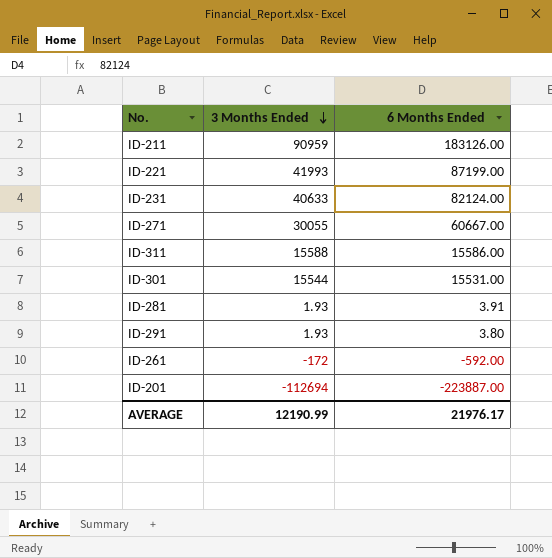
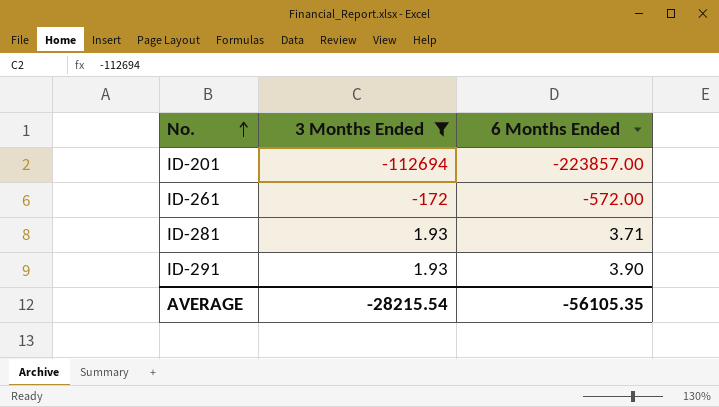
filter: none -> 3 Months Ended <= 1.93
row order: 3 Months Ended descending -> No. ascending
ID-201 | 6 Months Ended: -223887.00 -> -223857.00
ID-261 | 6 Months Ended: -592.00 -> -572.00
ID-281 | 6 Months Ended: 3.91 -> 3.71
ID-291 | 6 Months Ended: 3.80 -> 3.90
AVERAGE | 3 Months Ended: 12190.99 -> -28215.54
AVERAGE | 6 Months Ended: 21976.17 -> -56105.35

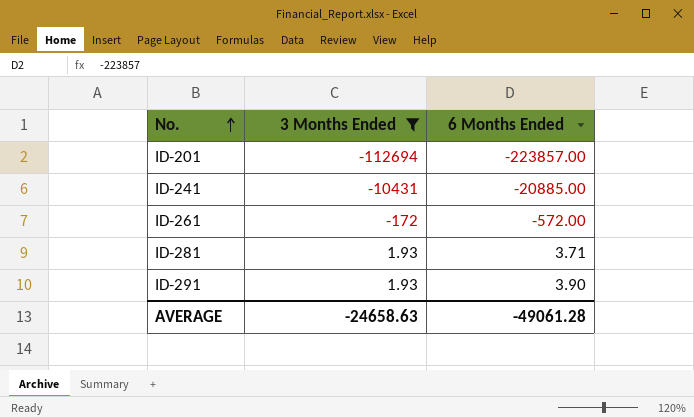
row ID-241: none -> -10431 | -20885.00
AVERAGE | 3 Months Ended: -28215.54 -> -24658.63
AVERAGE | 6 Months Ended: -56105.35 -> -49061.28

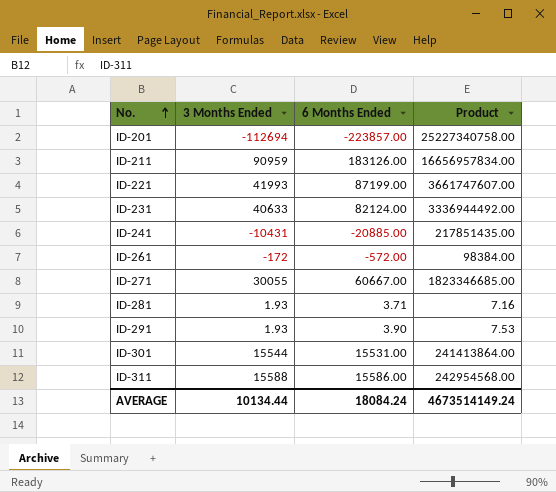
filter: 3 Months Ended <= 1.93 -> none
column Product | formula: none -> [3 Months Ended] * [6 Months Ended]
AVERAGE | 3 Months Ended: -24658.63 -> 10134.44
AVERAGE | 6 Months Ended: -49061.28 -> 18084.24

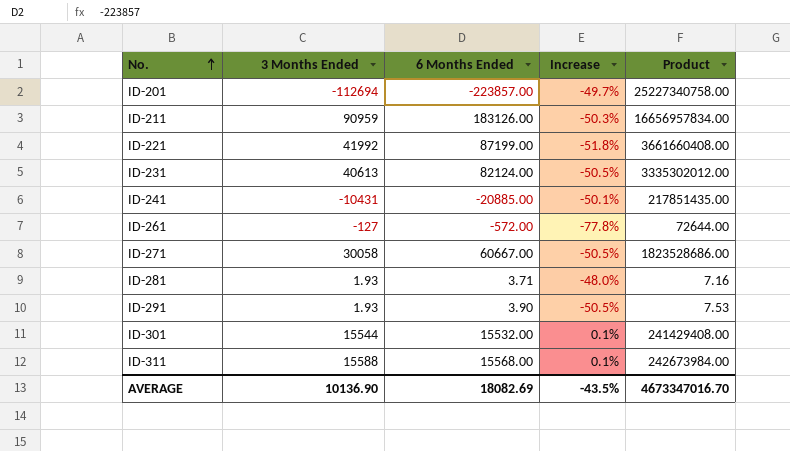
column Increase | formula: none -> ([3 Months Ended] - [6 Months Ended]) / [6 Months Ended]
ID-221 | 3 Months Ended: 41993 -> 41992
ID-221 | Product: 3661747607.00 -> 3661660408.00
ID-231 | 3 Months Ended: 40633 -> 40613
ID-231 | Product: 3336944492.00 -> 3335302012.00
ID-261 | 3 Months Ended: -172 -> -127
ID-261 | Product: 98384.00 -> 72644.00
ID-271 | 3 Months Ended: 30055 -> 30058
ID-271 | Product: 1823346685.00 -> 1823528686.00
ID-301 | 6 Months Ended: 15531.00 -> 15532.00
ID-301 | Product: 241413864.00 -> 241429408.00
ID-311 | 6 Months Ended: 15586.00 -> 15568.00
ID-311 | Product: 242954568.00 -> 242673984.00
AVERAGE | 3 Months Ended: 10134.44 -> 10136.90
AVERAGE | 6 Months Ended: 18084.24 -> 18082.69
AVERAGE | Product: 4673514149.24 -> 4673347016.70

